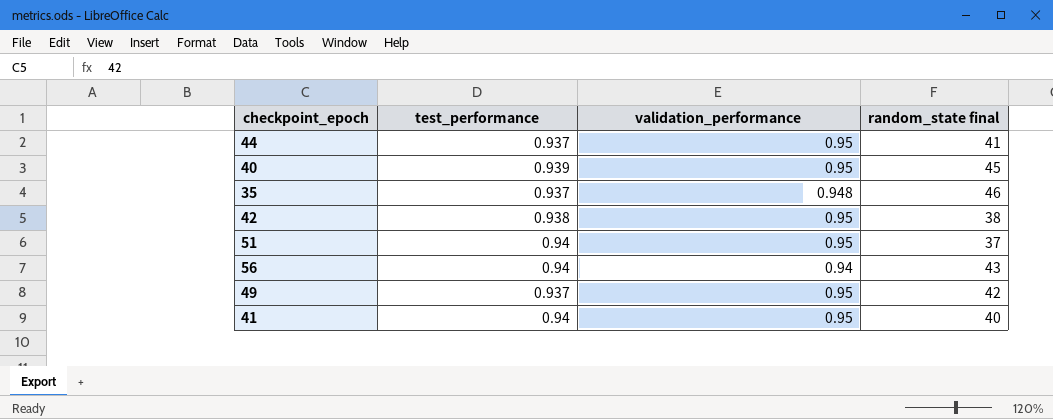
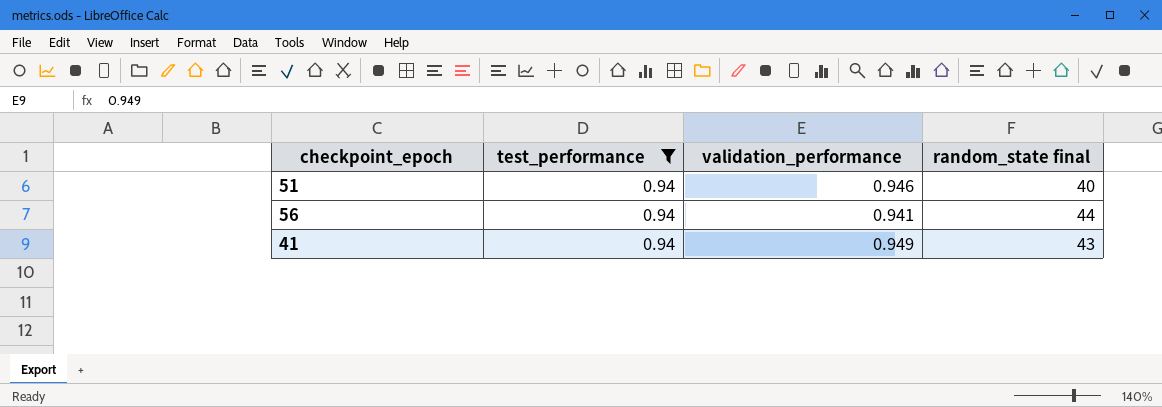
filter: none -> test_performance = 0.94
51 | validation_performance: 0.95 -> 0.946
51 | random_state final: 37 -> 40
56 | validation_performance: 0.94 -> 0.941
56 | random_state final: 43 -> 44
41 | validation_performance: 0.95 -> 0.949
41 | random_state final: 40 -> 43

